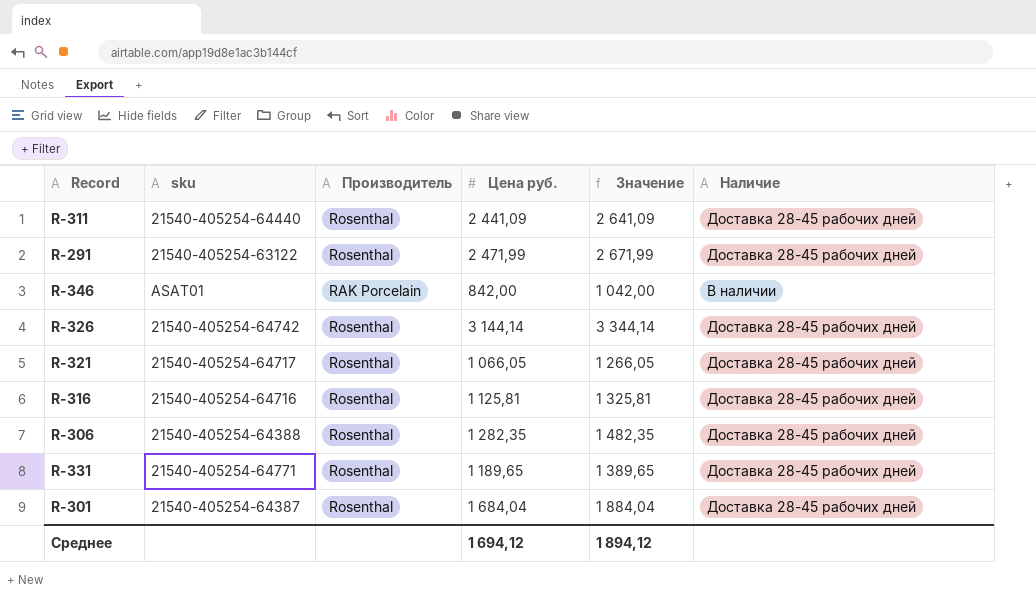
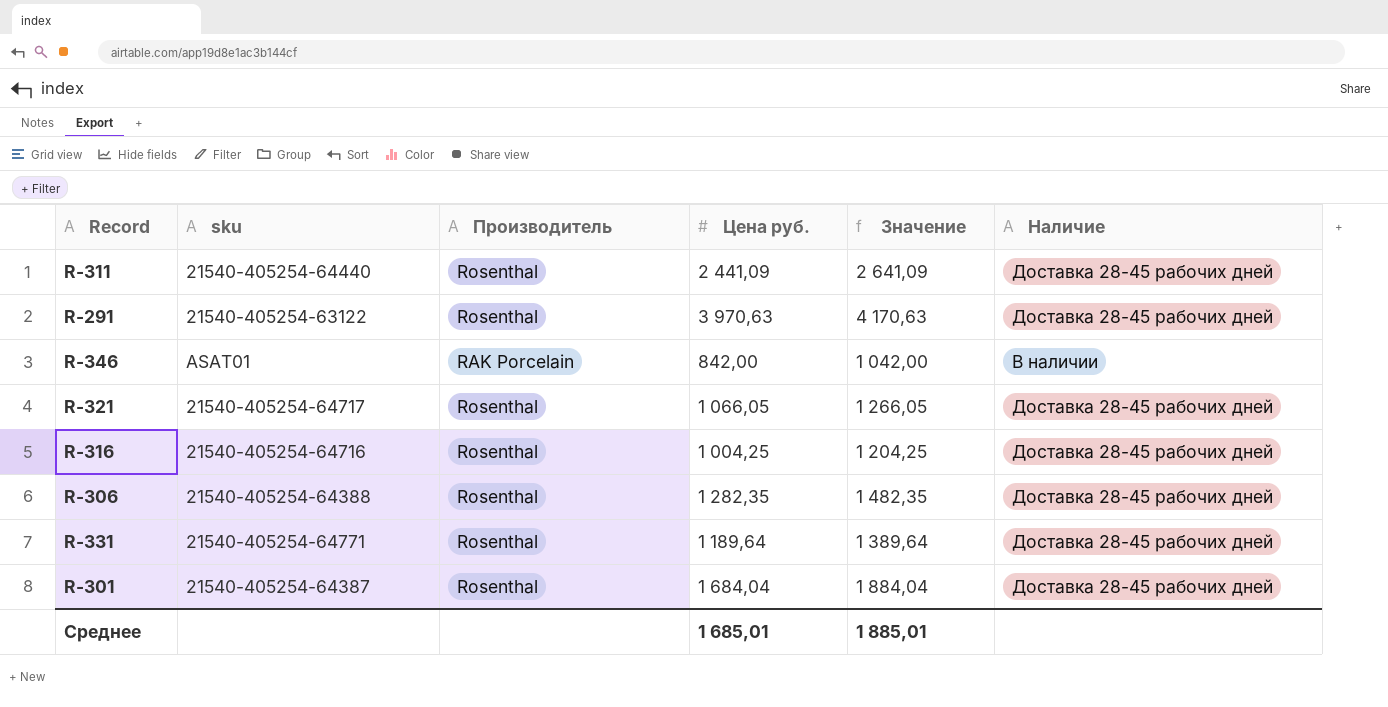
row R-326: 21540-405254-64742 | Rosenthal | 3 144,14 | 3 344,14 | Доставка 28-45 рабочих дней -> none
R-291 | Цена руб.: 2 471,99 -> 3 970,63
R-291 | Значение: 2 671,99 -> 4 170,63
R-316 | Цена руб.: 1 125,81 -> 1 004,25
R-316 | Значение: 1 325,81 -> 1 204,25
R-331 | Цена руб.: 1 189,65 -> 1 189,64
R-331 | Значение: 1 389,65 -> 1 389,64
Среднее | Цена руб.: 1 694,12 -> 1 685,01
Среднее | Значение: 1 894,12 -> 1 885,01

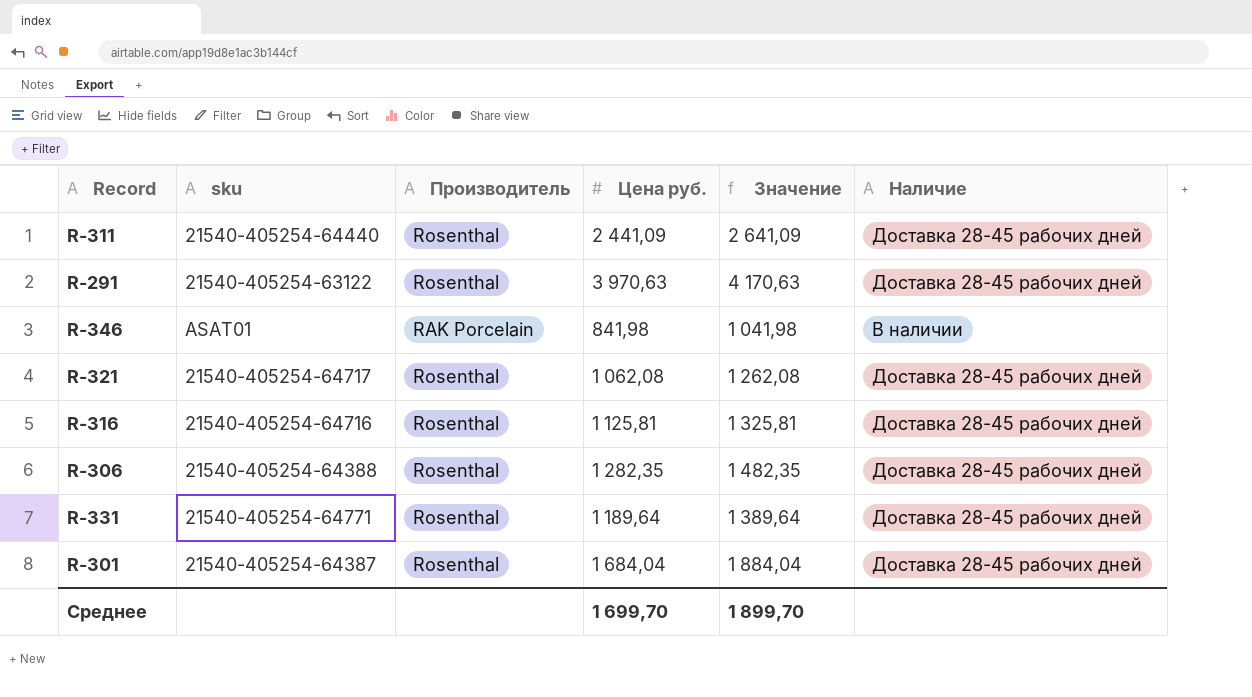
R-346 | Цена руб.: 842,00 -> 841,98
R-346 | Значение: 1 042,00 -> 1 041,98
R-321 | Цена руб.: 1 066,05 -> 1 062,08
R-321 | Значение: 1 266,05 -> 1 262,08
R-316 | Цена руб.: 1 004,25 -> 1 125,81
R-316 | Значение: 1 204,25 -> 1 325,81
Среднее | Цена руб.: 1 685,01 -> 1 699,70
Среднее | Значение: 1 885,01 -> 1 899,70

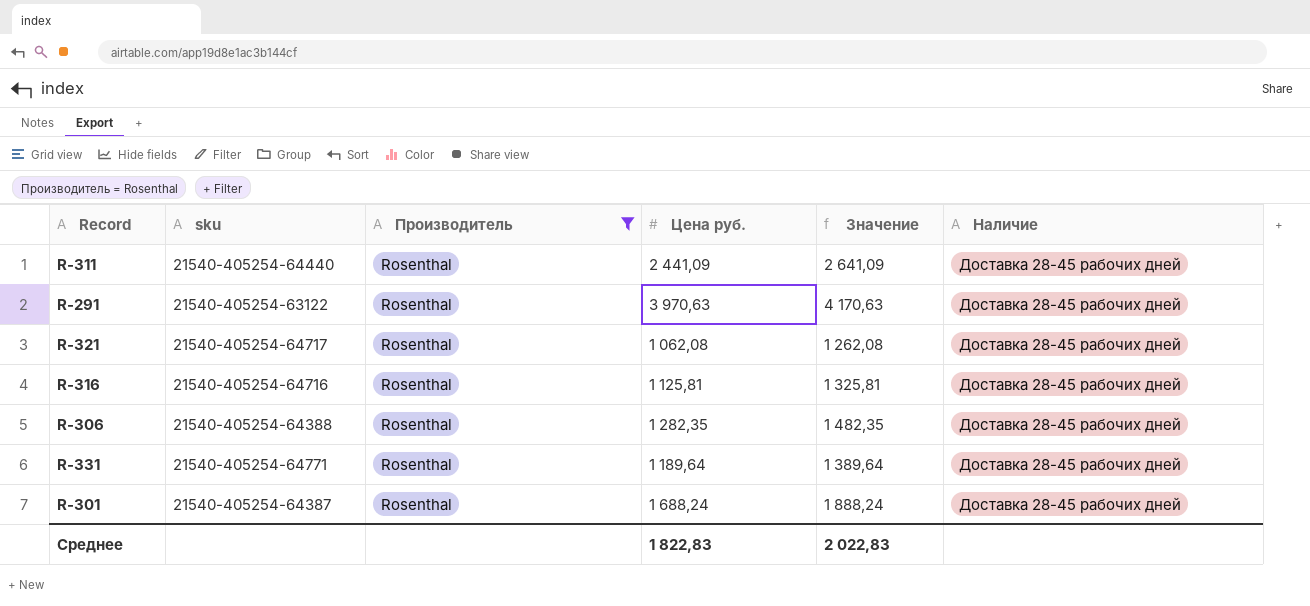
filter: none -> Производитель = Rosenthal
R-301 | Цена руб.: 1 684,04 -> 1 688,24
R-301 | Значение: 1 884,04 -> 1 888,24
Среднее | Цена руб.: 1 699,70 -> 1 822,83
Среднее | Значение: 1 899,70 -> 2 022,83

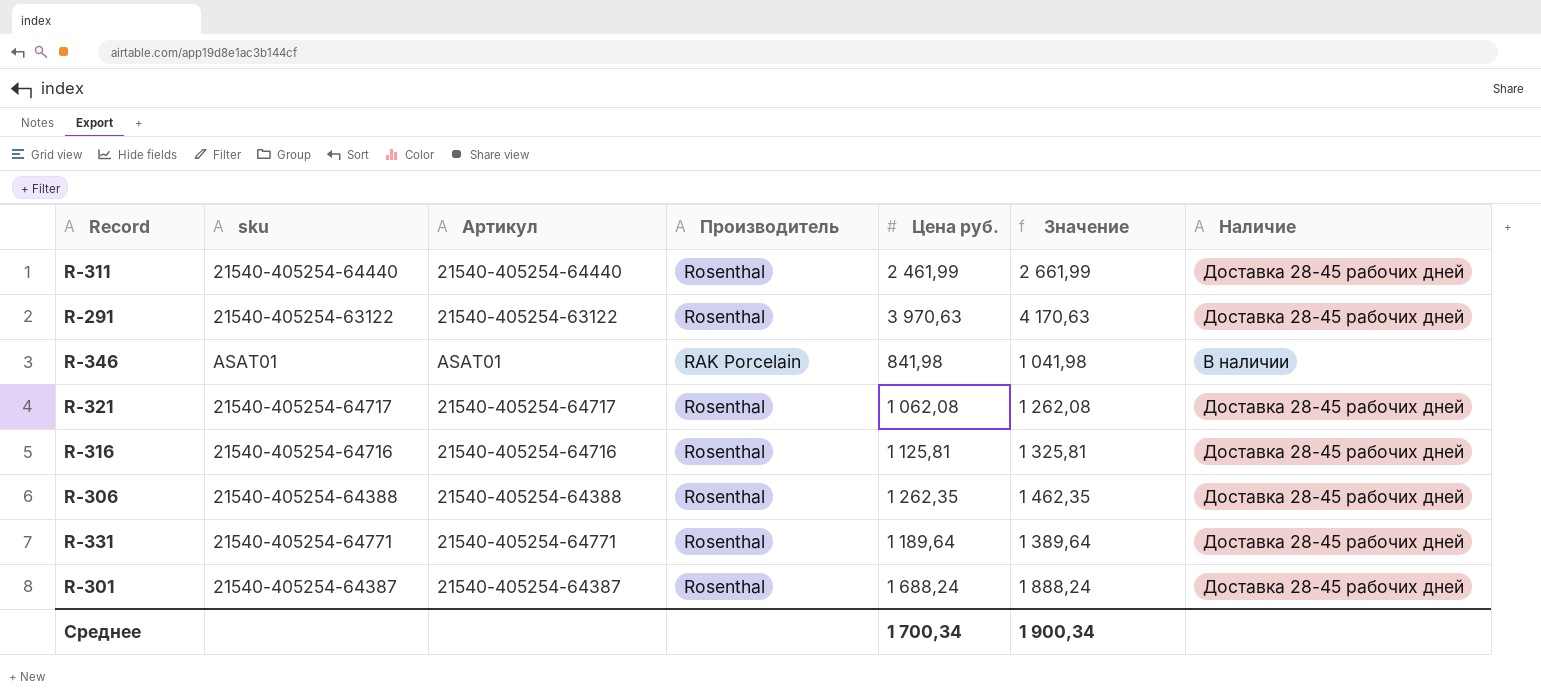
filter: Производитель = Rosenthal -> none
column Артикул | position: none -> 3
R-311 | Цена руб.: 2 441,09 -> 2 461,99
R-311 | Значение: 2 641,09 -> 2 661,99
R-306 | Цена руб.: 1 282,35 -> 1 262,35
R-306 | Значение: 1 482,35 -> 1 462,35
Среднее | Цена руб.: 1 822,83 -> 1 700,34
Среднее | Значение: 2 022,83 -> 1 900,34

